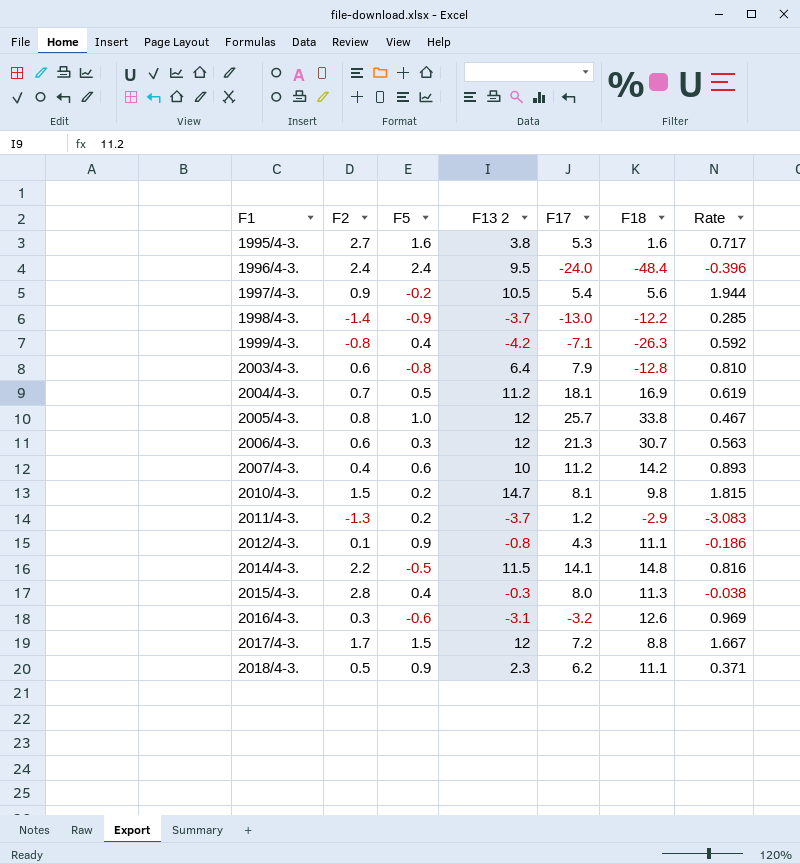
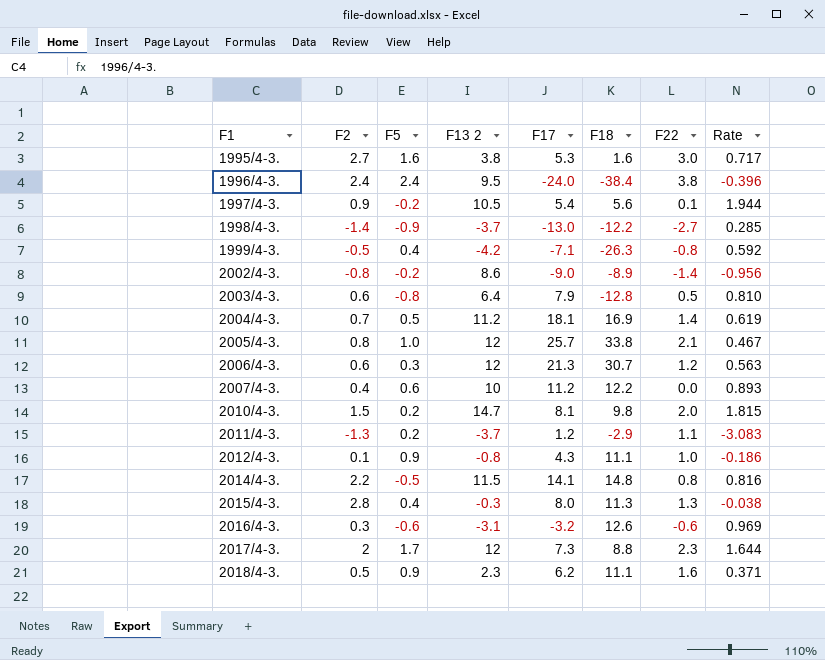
column F22 | position: none -> 7
1996/4-3. | F18: -48.4 -> -38.4
1999/4-3. | F2: -0.8 -> -0.5
row 2002/4-3.: none -> -0.8 | -0.2 | 8.6 | -9.0 | -8.9 | -1.4 | -0.956
2007/4-3. | F18: 14.2 -> 12.2
2017/4-3. | F2: 1.7 -> 2
2017/4-3. | F5: 1.5 -> 1.7
2017/4-3. | F17: 7.2 -> 7.3
2017/4-3. | Rate: 1.667 -> 1.644

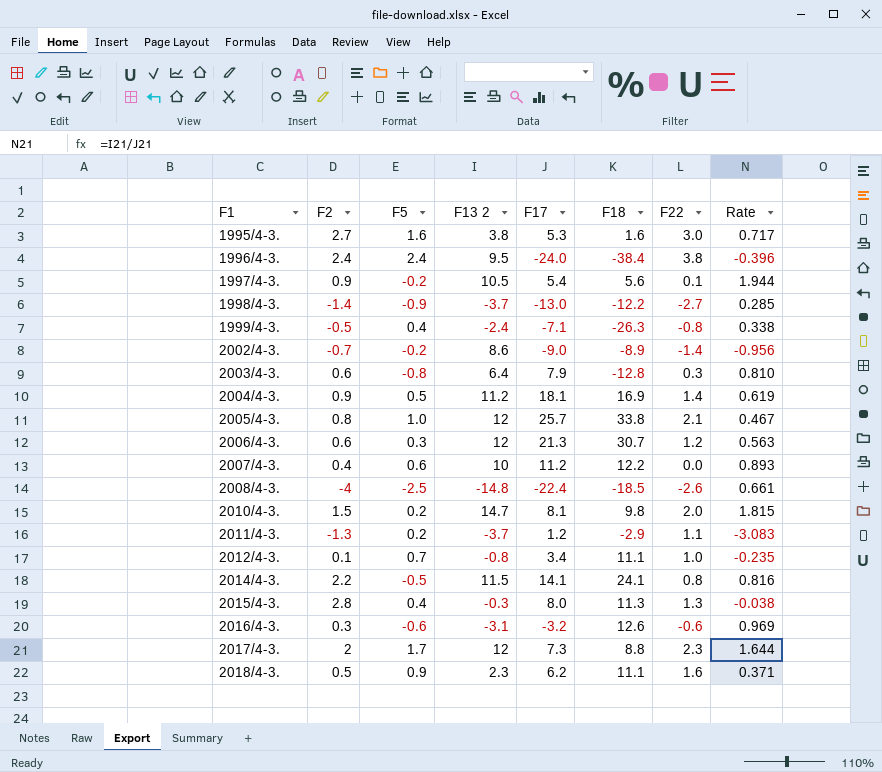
1999/4-3. | F13 2: -4.2 -> -2.4
1999/4-3. | Rate: 0.592 -> 0.338
2002/4-3. | F2: -0.8 -> -0.7
2003/4-3. | F22: 0.5 -> 0.3
2004/4-3. | F2: 0.7 -> 0.9
row 2008/4-3.: none -> -4 | -2.5 | -14.8 | -22.4 | -18.5 | -2.6 | 0.661
2012/4-3. | F5: 0.9 -> 0.7
2012/4-3. | F17: 4.3 -> 3.4
2012/4-3. | Rate: -0.186 -> -0.235
2014/4-3. | F18: 14.8 -> 24.1

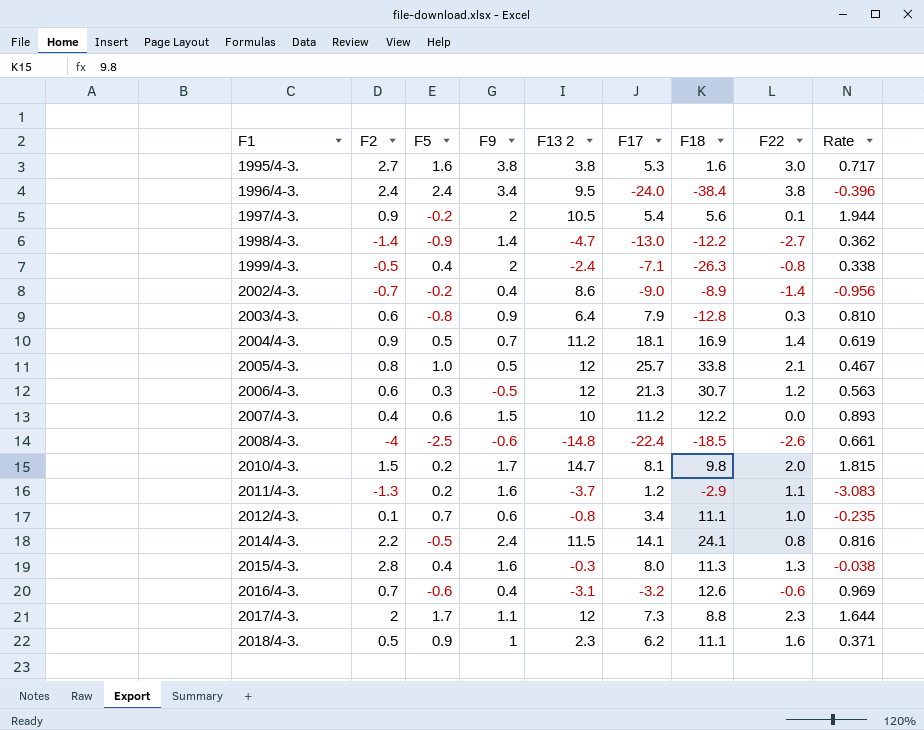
column F9 | position: none -> 4
1998/4-3. | F13 2: -3.7 -> -4.7
1998/4-3. | Rate: 0.285 -> 0.362
2016/4-3. | F2: 0.3 -> 0.7

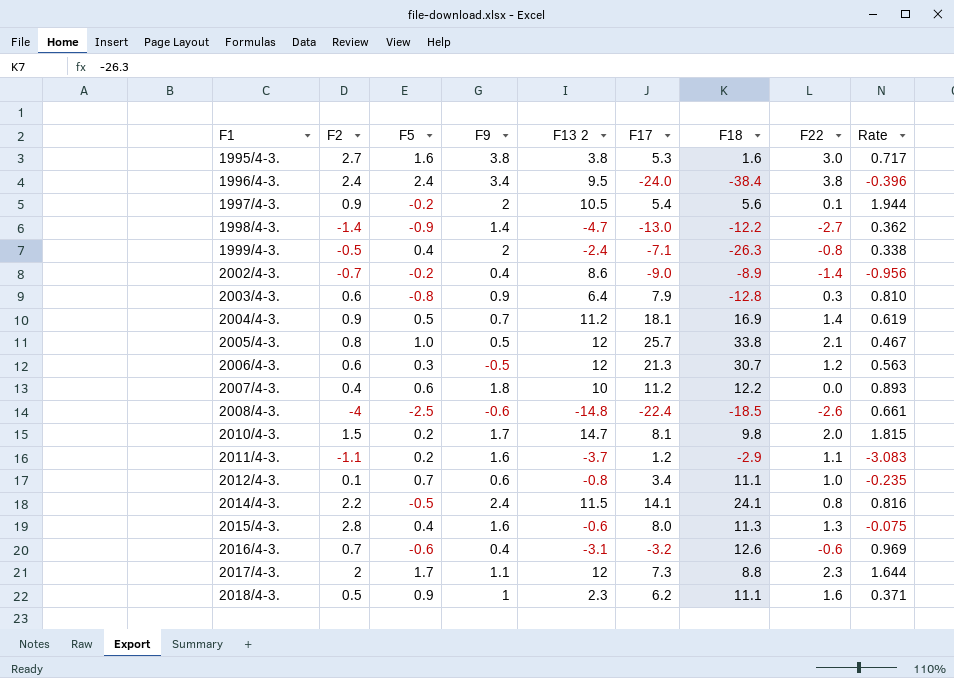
2007/4-3. | F9: 1.5 -> 1.8
2011/4-3. | F2: -1.3 -> -1.1
2015/4-3. | F13 2: -0.3 -> -0.6
2015/4-3. | Rate: -0.038 -> -0.075

